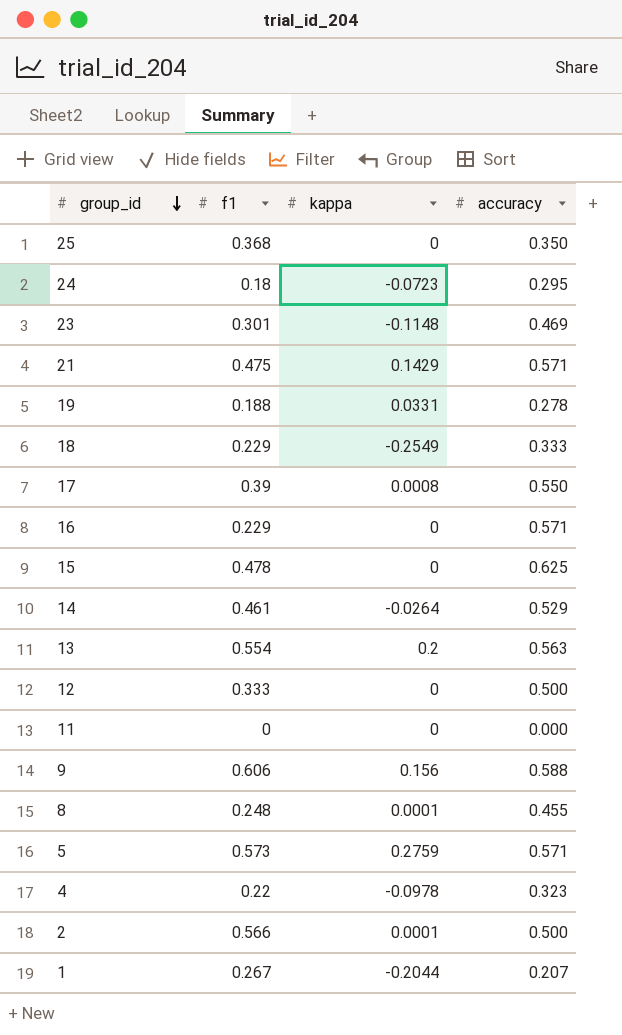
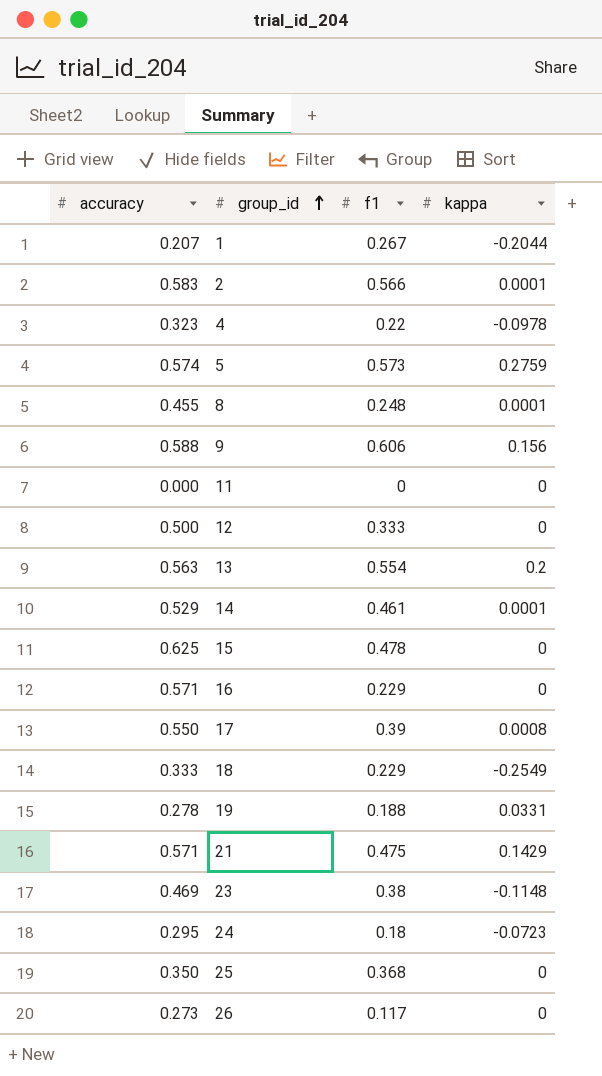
row order: group_id descending -> group_id ascending
column accuracy | position: 4 -> 1
2 | accuracy: 0.500 -> 0.583
5 | accuracy: 0.571 -> 0.574
14 | kappa: -0.0264 -> 0.0001
23 | f1: 0.301 -> 0.38
row 26: none -> 0.273 | 0.117 | 0

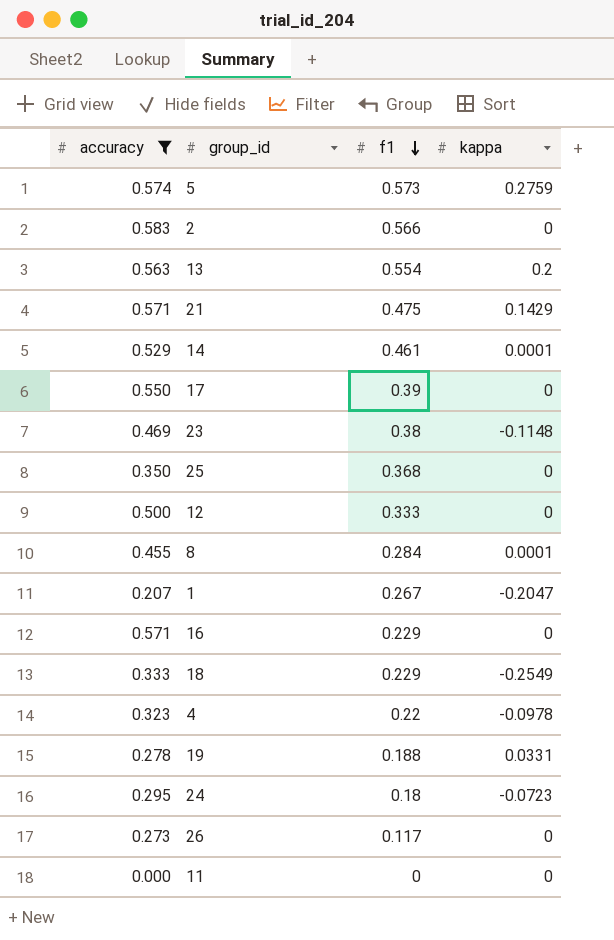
filter: none -> accuracy <= 0.583
row order: group_id ascending -> f1 descending
2 | kappa: 0.0001 -> 0
17 | kappa: 0.0008 -> 0
8 | f1: 0.248 -> 0.284
1 | kappa: -0.2044 -> -0.2047

